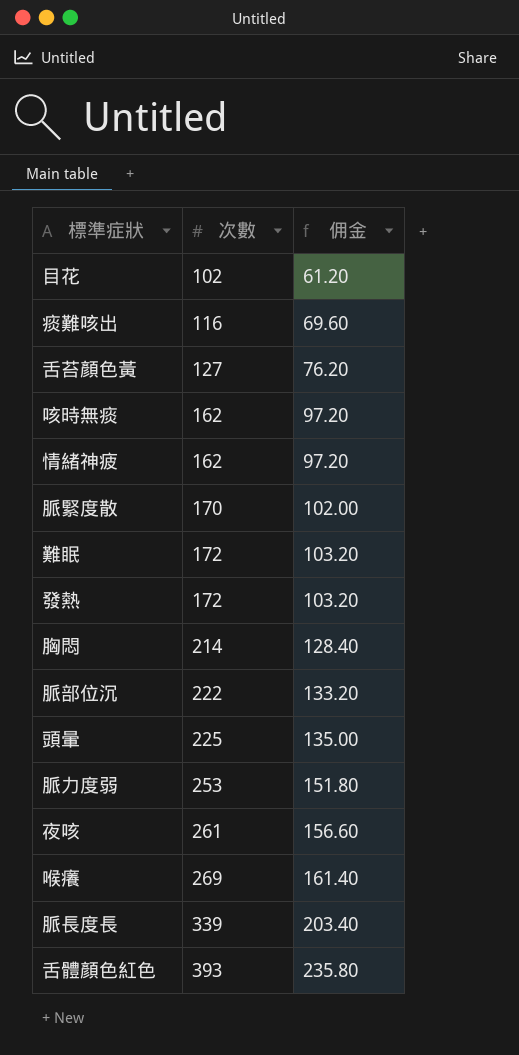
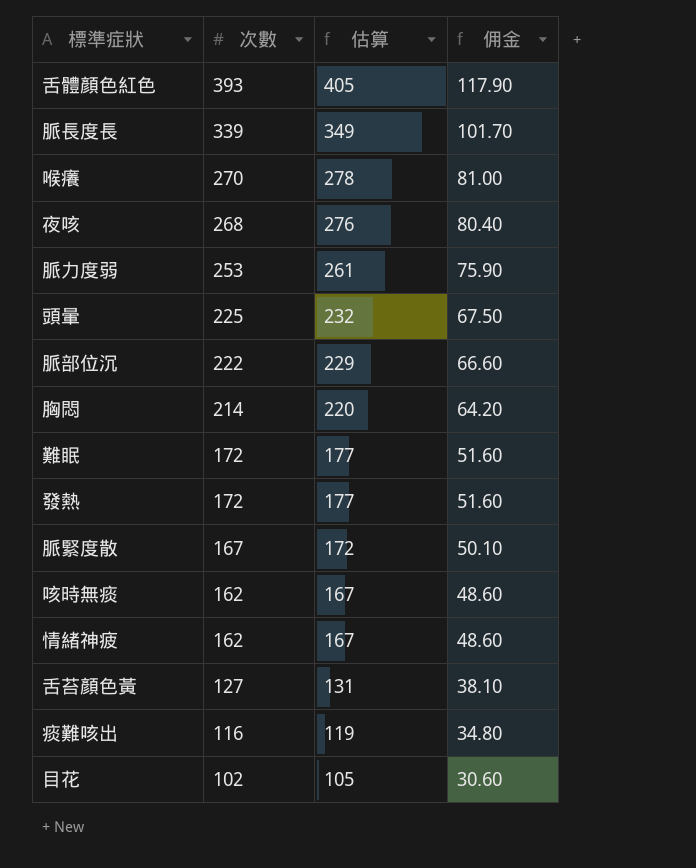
row order: 次數 ascending -> 次數 descending
column 估算 | formula: none -> [次數] * 1.03
column 佣金 | formula: [次數] * 0.6 -> [次數] * 0.3
喉癢 | 次數: 269 -> 270
夜咳 | 次數: 261 -> 268
脈緊度散 | 次數: 170 -> 167

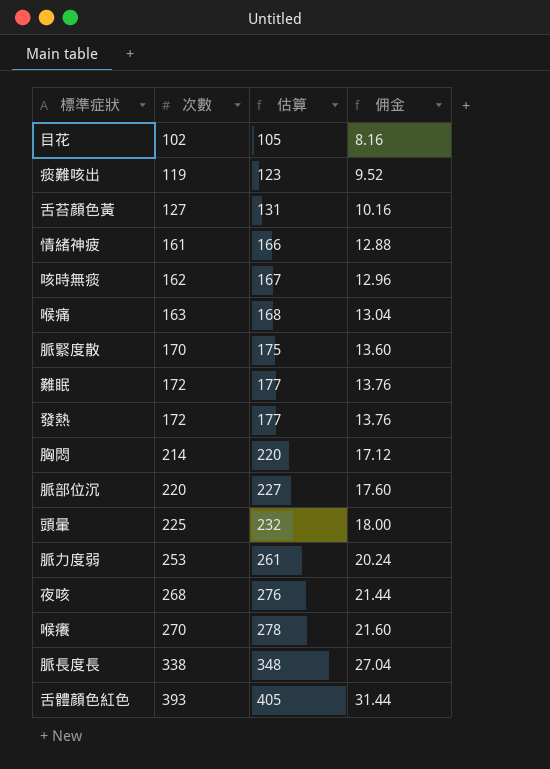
row order: 次數 descending -> 次數 ascending
column 佣金 | formula: [次數] * 0.3 -> [次數] * 0.08
痰難咳出 | 次數: 116 -> 119
痰難咳出 | 估算: 119 -> 123
情緒神疲 | 次數: 162 -> 161
情緒神疲 | 估算: 167 -> 166
row 喉痛: none -> 163 | 168 | 13.04
脈緊度散 | 次數: 167 -> 170
脈緊度散 | 估算: 172 -> 175
脈部位沉 | 次數: 222 -> 220
脈部位沉 | 估算: 229 -> 227
脈長度長 | 次數: 339 -> 338
脈長度長 | 估算: 349 -> 348

